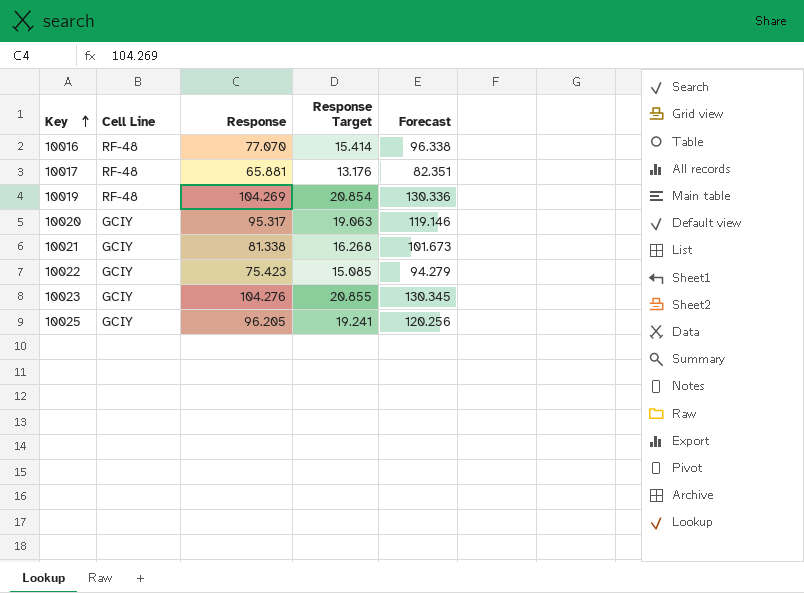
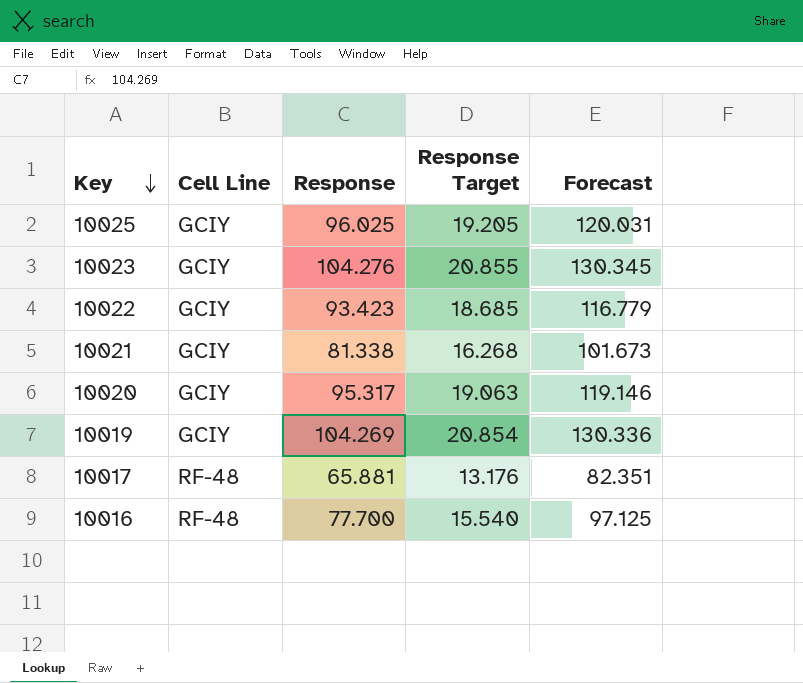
row order: Key ascending -> Key descending
10025 | Response: 96.205 -> 96.025
10025 | Response Target: 19.241 -> 19.205
10025 | Forecast: 120.256 -> 120.031
10022 | Response: 75.423 -> 93.423
10022 | Response Target: 15.085 -> 18.685
10022 | Forecast: 94.279 -> 116.779
10019 | Cell Line: RF-48 -> GCIY
10016 | Response: 77.070 -> 77.700
10016 | Response Target: 15.414 -> 15.540
10016 | Forecast: 96.338 -> 97.125

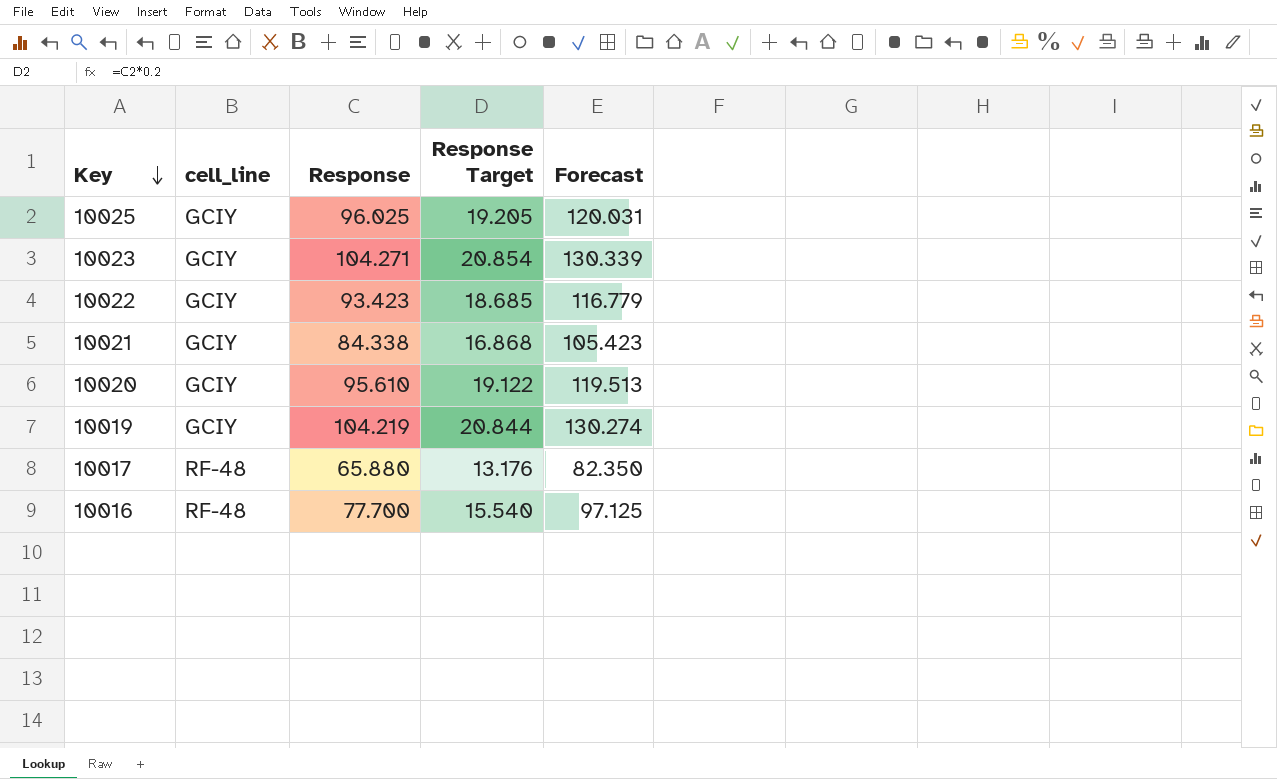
column name: Cell Line -> cell_line
10023 | Response: 104.276 -> 104.271
10023 | Response Target: 20.855 -> 20.854
10023 | Forecast: 130.345 -> 130.339
10021 | Response: 81.338 -> 84.338
10021 | Response Target: 16.268 -> 16.868
10021 | Forecast: 101.673 -> 105.423
10020 | Response: 95.317 -> 95.610
10020 | Response Target: 19.063 -> 19.122
10020 | Forecast: 119.146 -> 119.513
10019 | Response: 104.269 -> 104.219
10019 | Response Target: 20.854 -> 20.844
10019 | Forecast: 130.336 -> 130.274
10017 | Response: 65.881 -> 65.880
10017 | Forecast: 82.351 -> 82.350

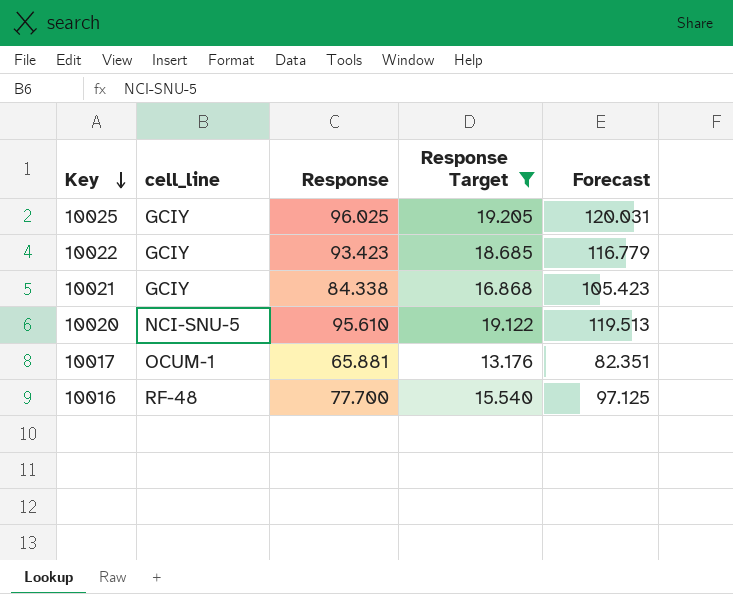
filter: none -> Response Target <= 19.205
10020 | cell_line: GCIY -> NCI-SNU-5
10017 | cell_line: RF-48 -> OCUM-1
10017 | Response: 65.880 -> 65.881
10017 | Forecast: 82.350 -> 82.351

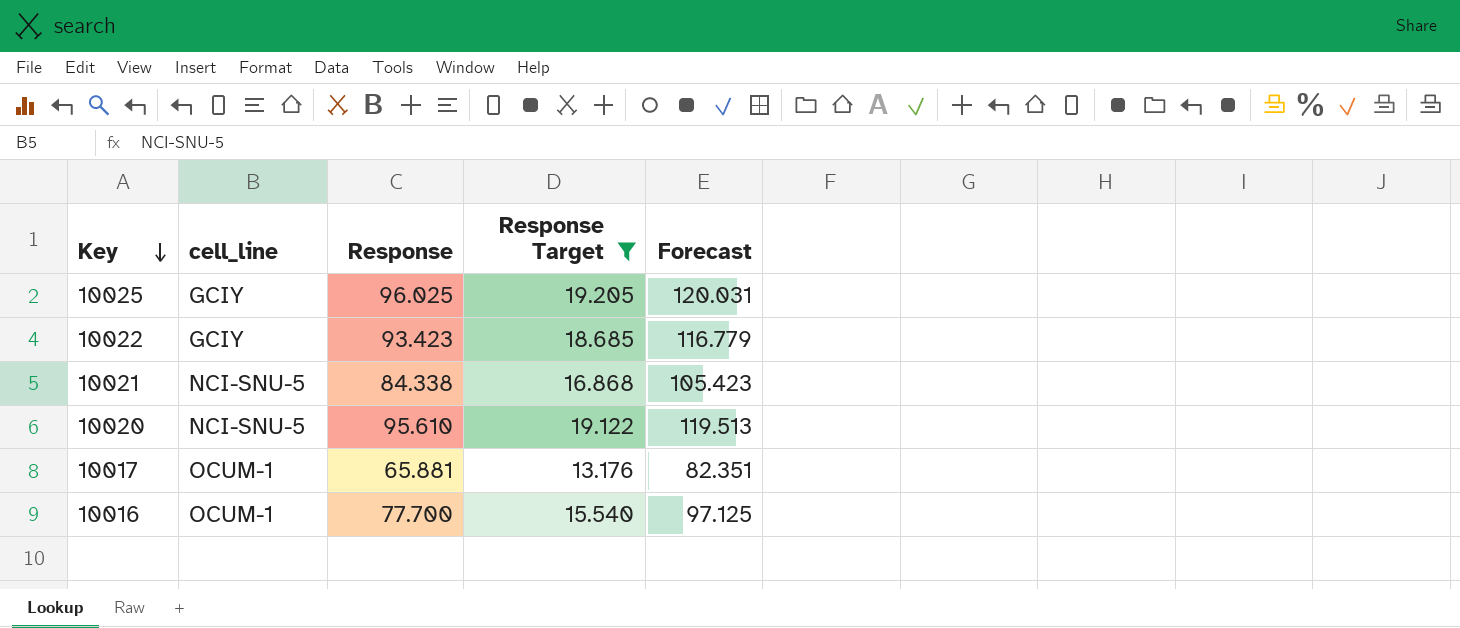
10021 | cell_line: GCIY -> NCI-SNU-5
10016 | cell_line: RF-48 -> OCUM-1

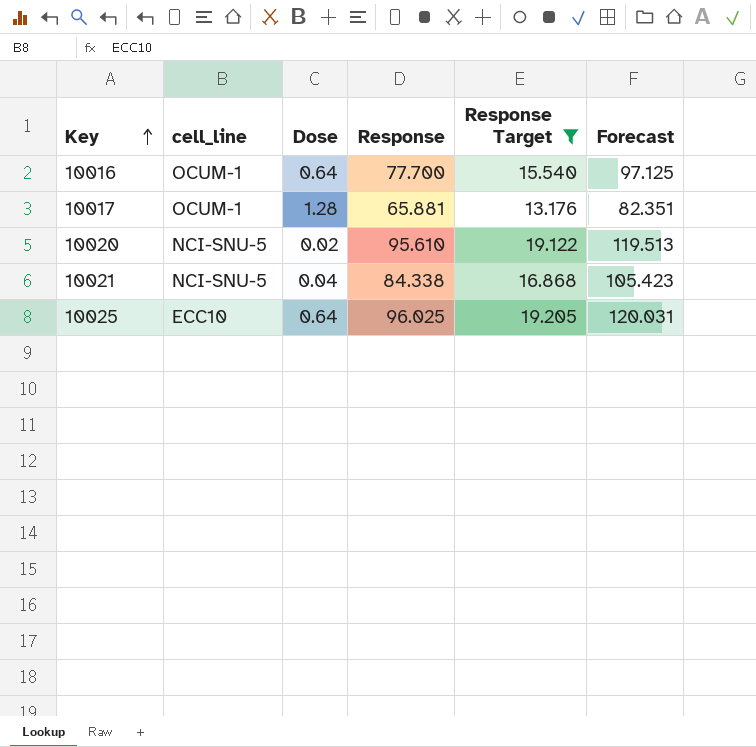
row order: Key descending -> Key ascending
column Dose | position: none -> 3
row 10022: GCIY | 93.423 | 18.685 | 116.779 -> none
10025 | cell_line: GCIY -> ECC10

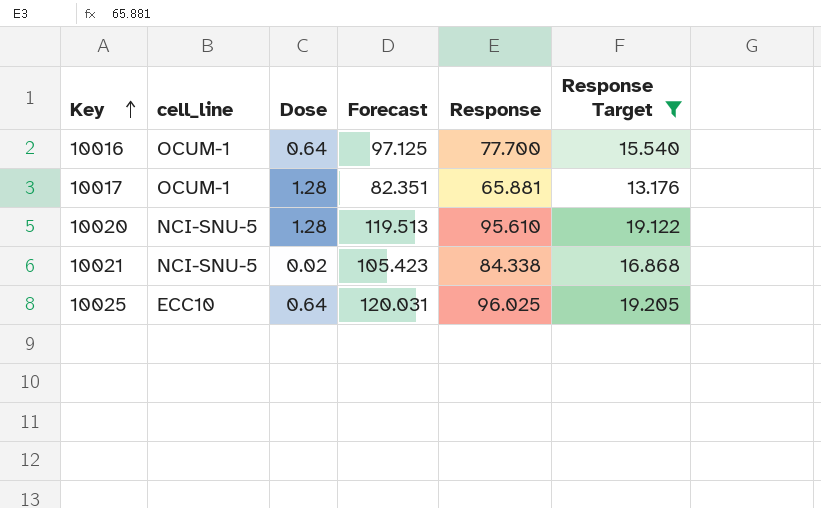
column Forecast | position: 6 -> 4
10020 | Dose: 0.02 -> 1.28
10021 | Dose: 0.04 -> 0.02

